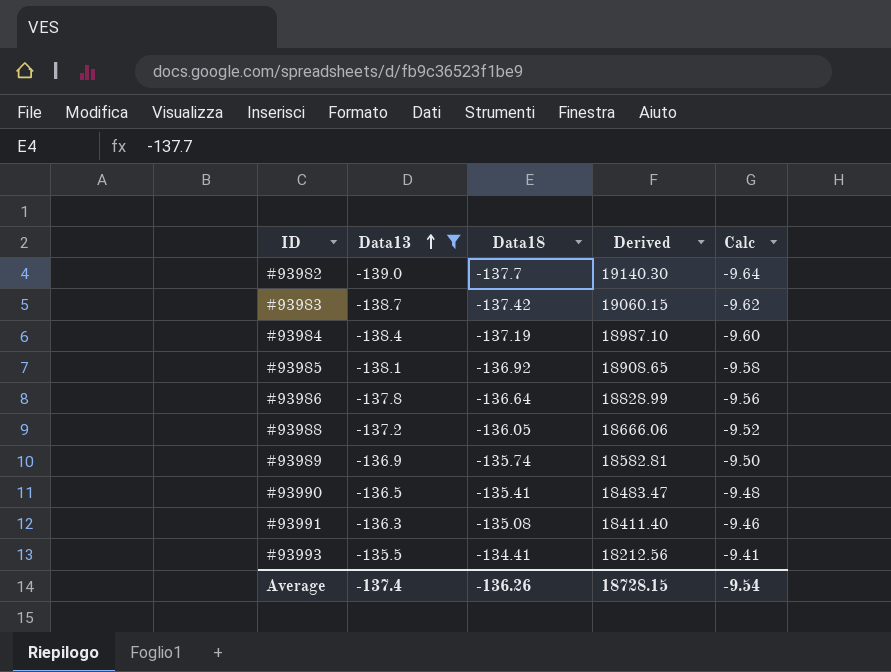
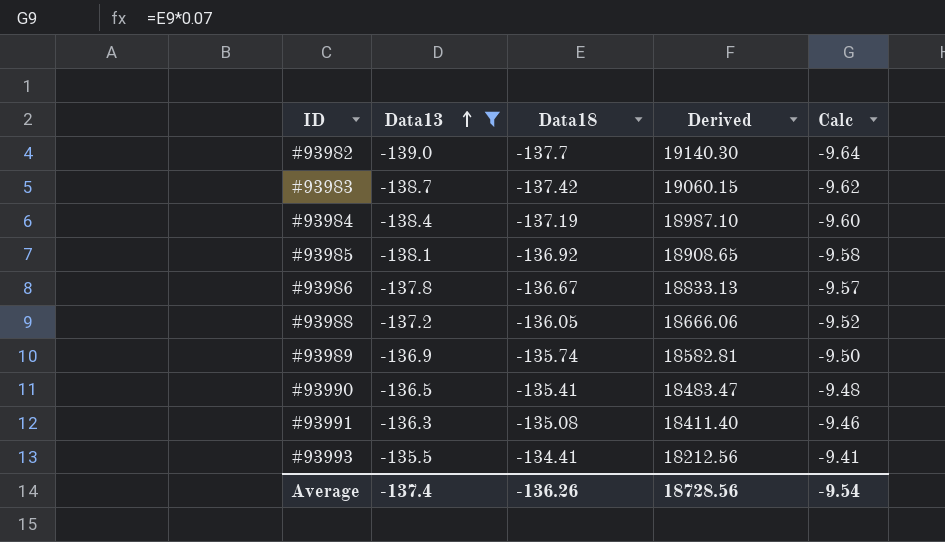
#93986 | Data18: -136.64 -> -136.67
#93986 | Derived: 18828.99 -> 18833.13
#93986 | Calc: -9.56 -> -9.57
Average | Derived: 18728.15 -> 18728.56

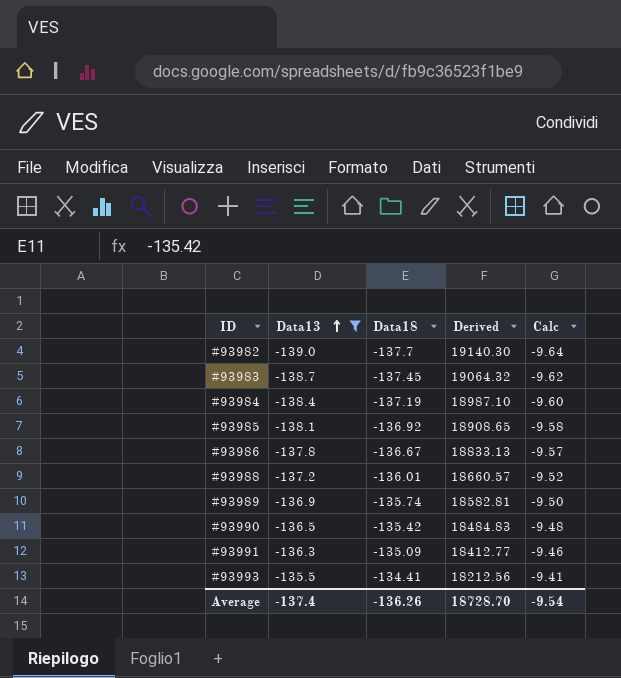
#93983 | Data18: -137.42 -> -137.45
#93983 | Derived: 19060.15 -> 19064.32
#93988 | Data18: -136.05 -> -136.01
#93988 | Derived: 18666.06 -> 18660.57
#93990 | Data18: -135.41 -> -135.42
#93990 | Derived: 18483.47 -> 18484.83
#93991 | Data18: -135.08 -> -135.09
#93991 | Derived: 18411.40 -> 18412.77
Average | Derived: 18728.56 -> 18728.70

